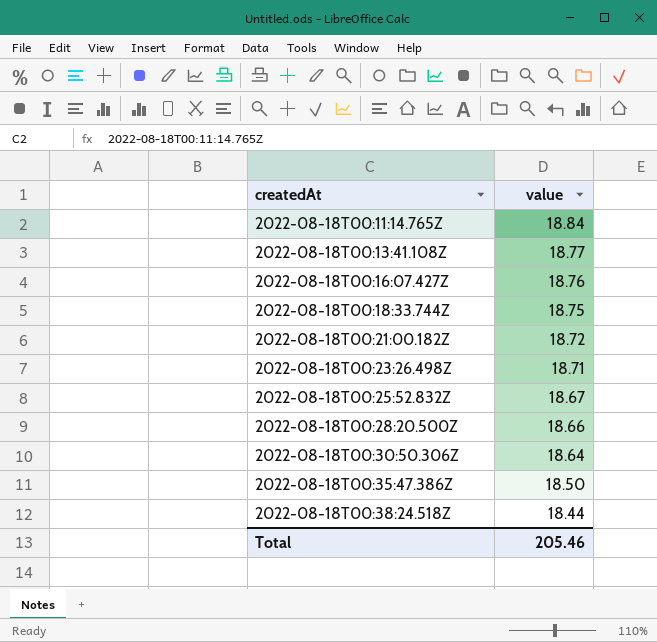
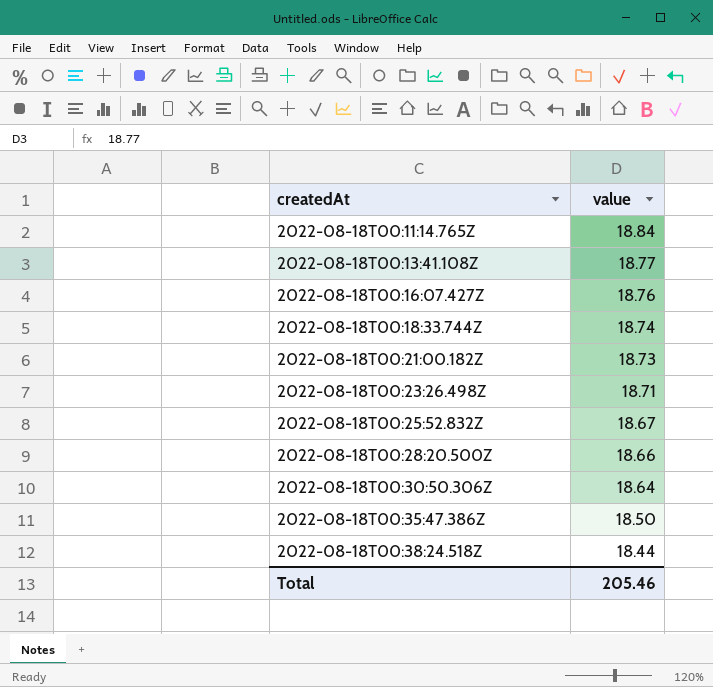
2022-08-18T00:18:33.744Z | value: 18.75 -> 18.74
2022-08-18T00:21:00.182Z | value: 18.72 -> 18.73

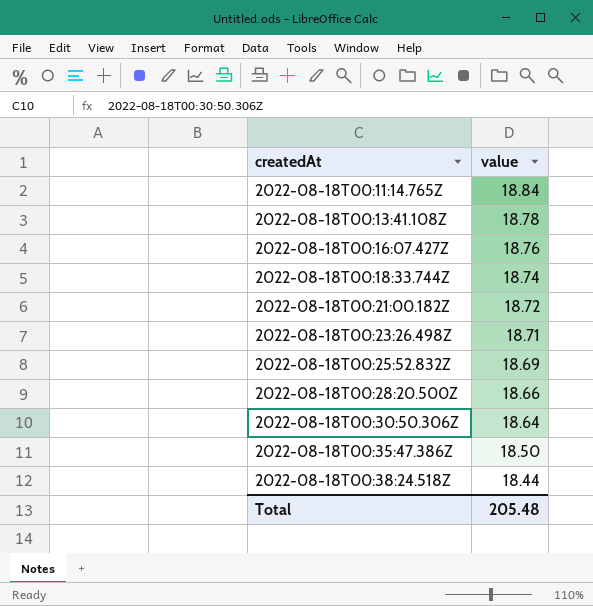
2022-08-18T00:13:41.108Z | value: 18.77 -> 18.78
2022-08-18T00:21:00.182Z | value: 18.73 -> 18.72
2022-08-18T00:25:52.832Z | value: 18.67 -> 18.69
Total | value: 205.46 -> 205.48

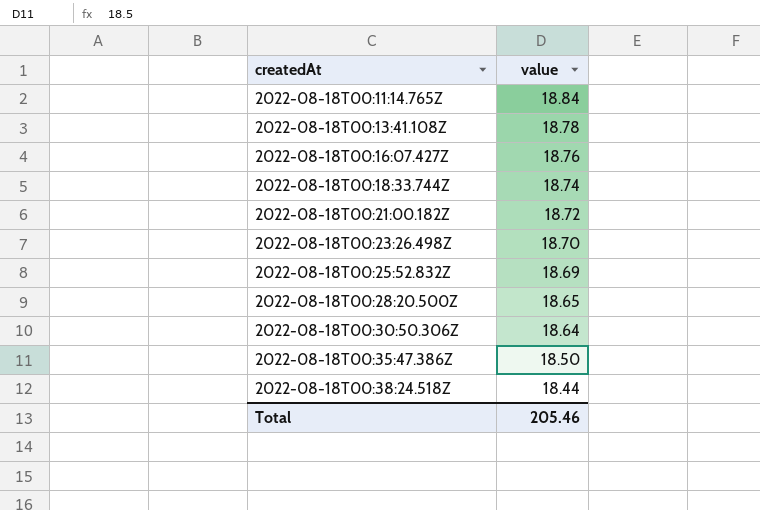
2022-08-18T00:23:26.498Z | value: 18.71 -> 18.70
2022-08-18T00:28:20.500Z | value: 18.66 -> 18.65
Total | value: 205.48 -> 205.46

